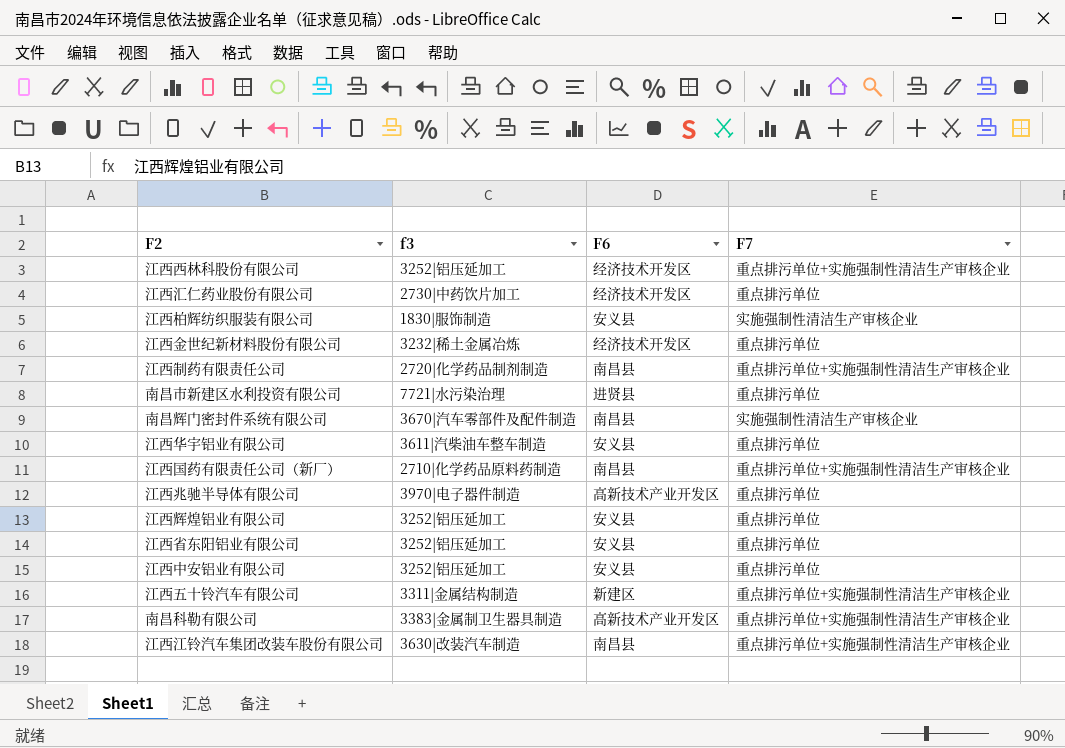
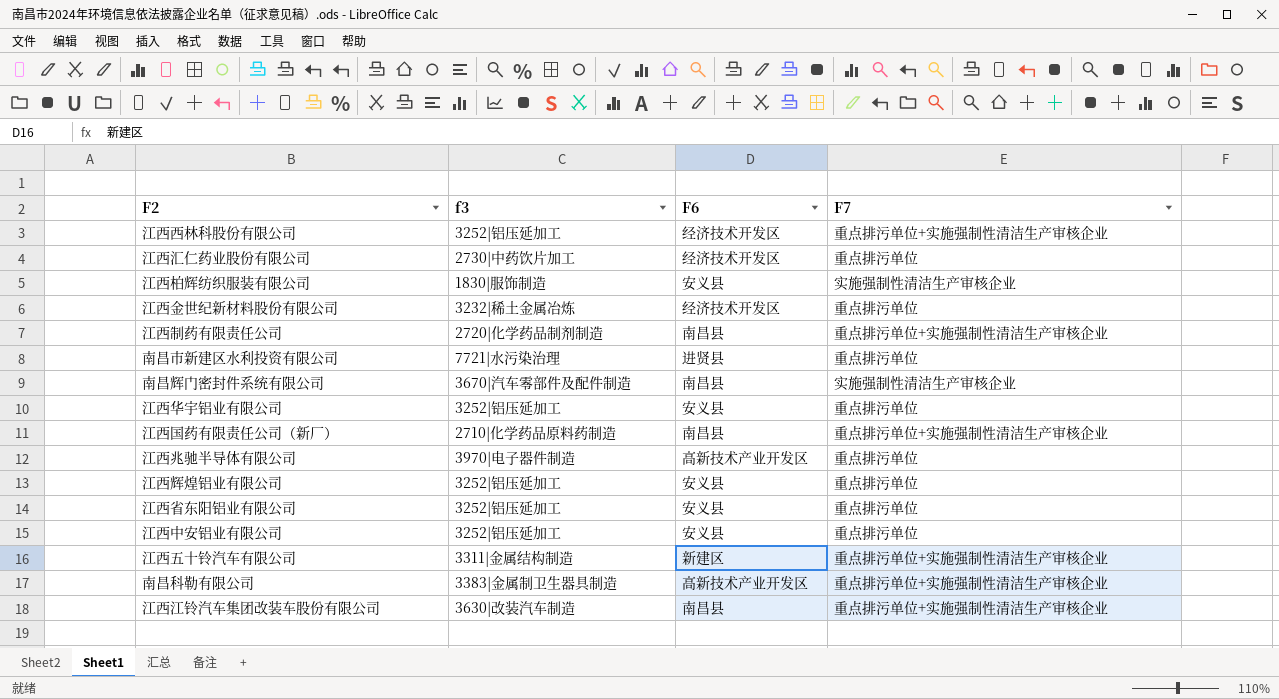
江西华宇铝业有限公司 | f3: 3611|汽柴油车整车制造 -> 3252|铝压延加工

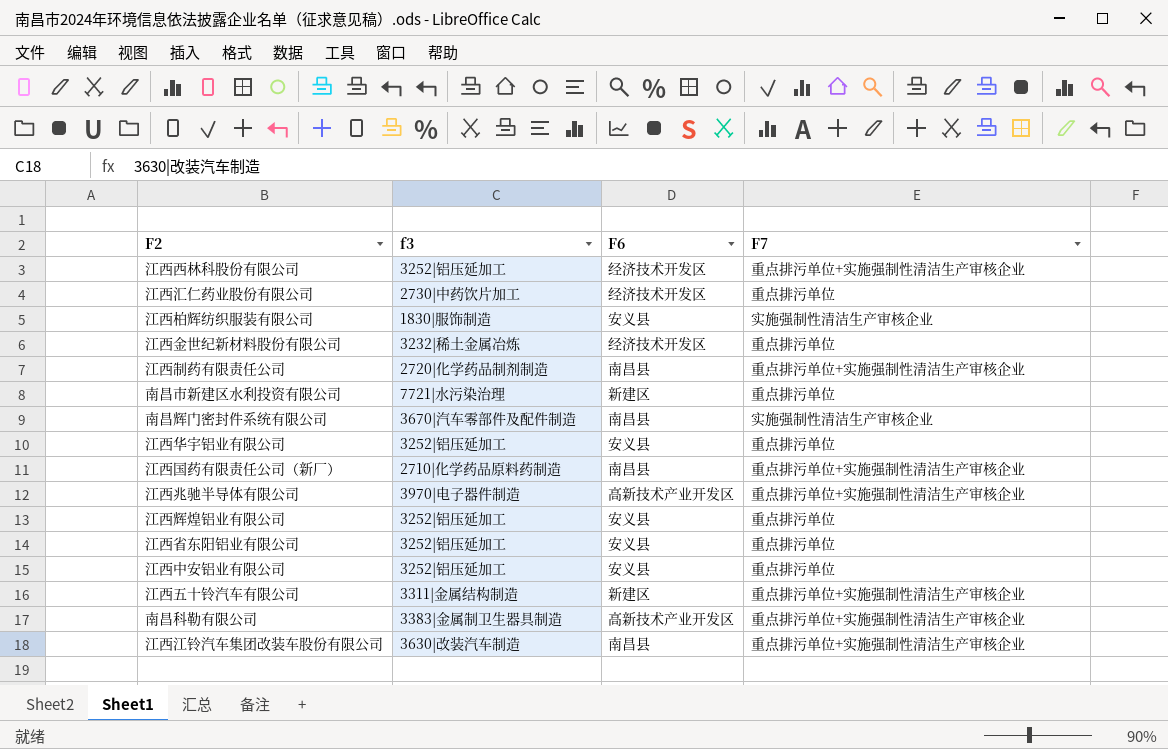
南昌市新建区水利投资有限公司 | F6: 进贤县 -> 新建区
江西兆驰半导体有限公司 | F7: 重点排污单位 -> 重点排污单位+实施强制性清洁生产审核企业

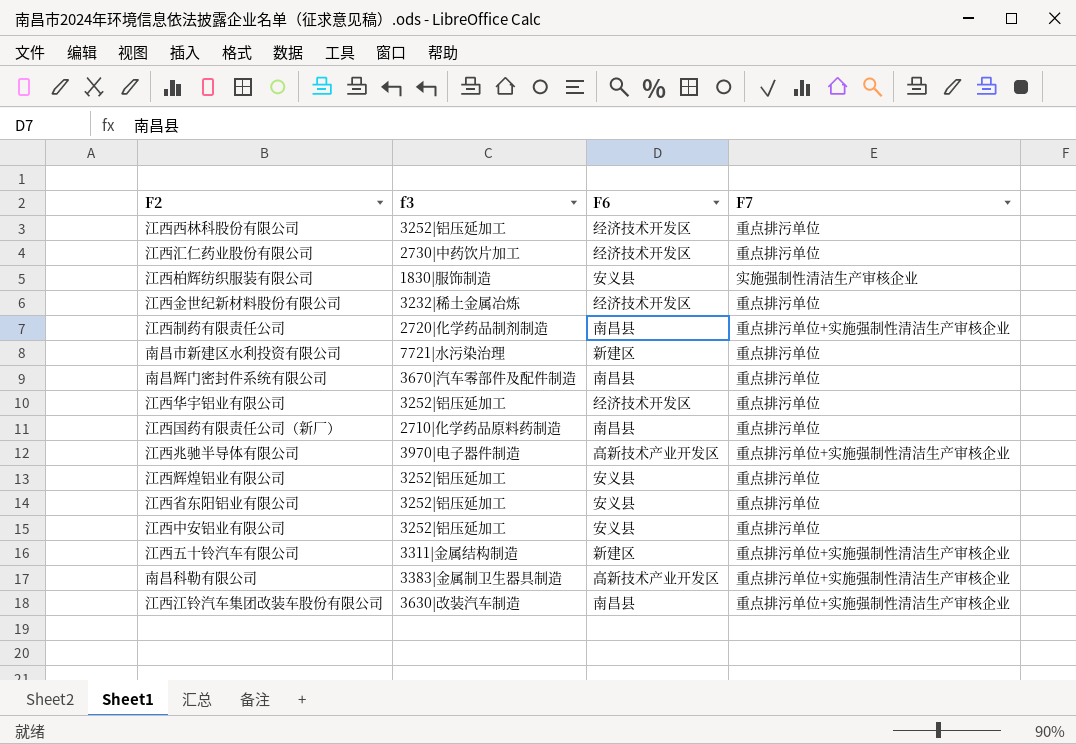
江西西林科股份有限公司 | F7: 重点排污单位+实施强制性清洁生产审核企业 -> 重点排污单位
南昌辉门密封件系统有限公司 | F7: 实施强制性清洁生产审核企业 -> 重点排污单位
江西华宇铝业有限公司 | F6: 安义县 -> 经济技术开发区
江西国药有限责任公司（新厂） | F7: 重点排污单位+实施强制性清洁生产审核企业 -> 重点排污单位

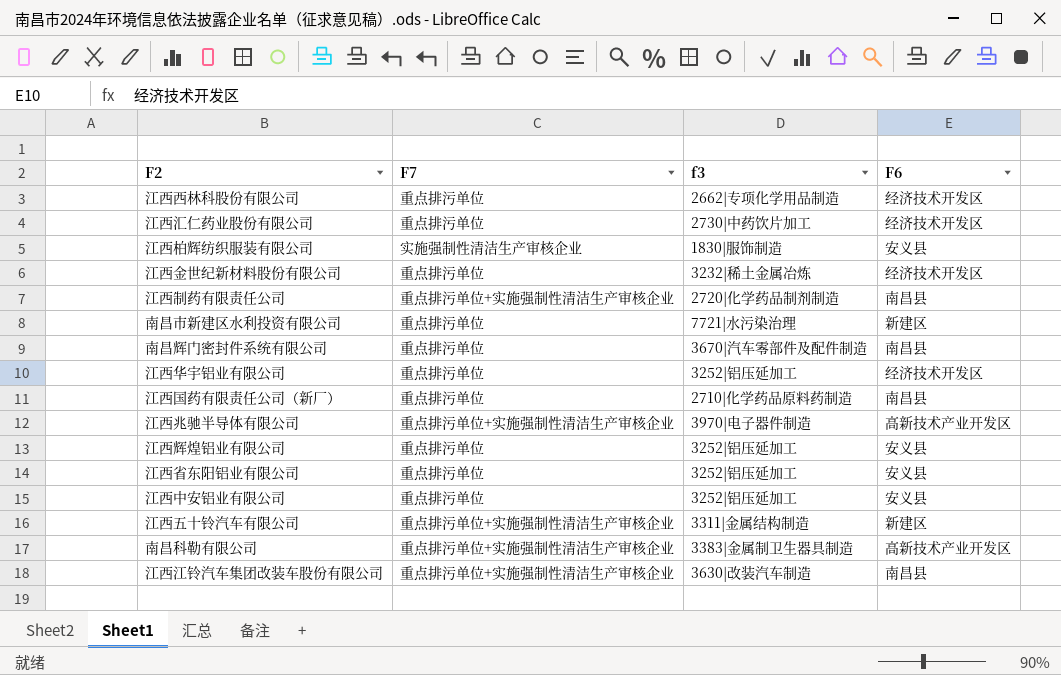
column F7 | position: 4 -> 2
江西西林科股份有限公司 | f3: 3252|铝压延加工 -> 2662|专项化学用品制造

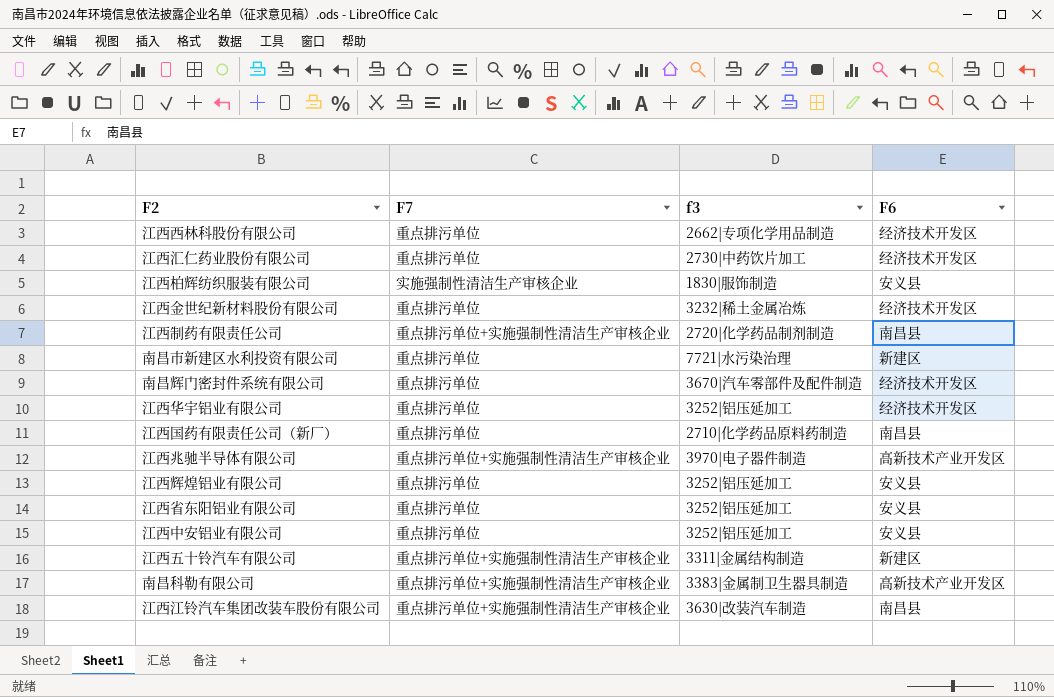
南昌辉门密封件系统有限公司 | F6: 南昌县 -> 经济技术开发区

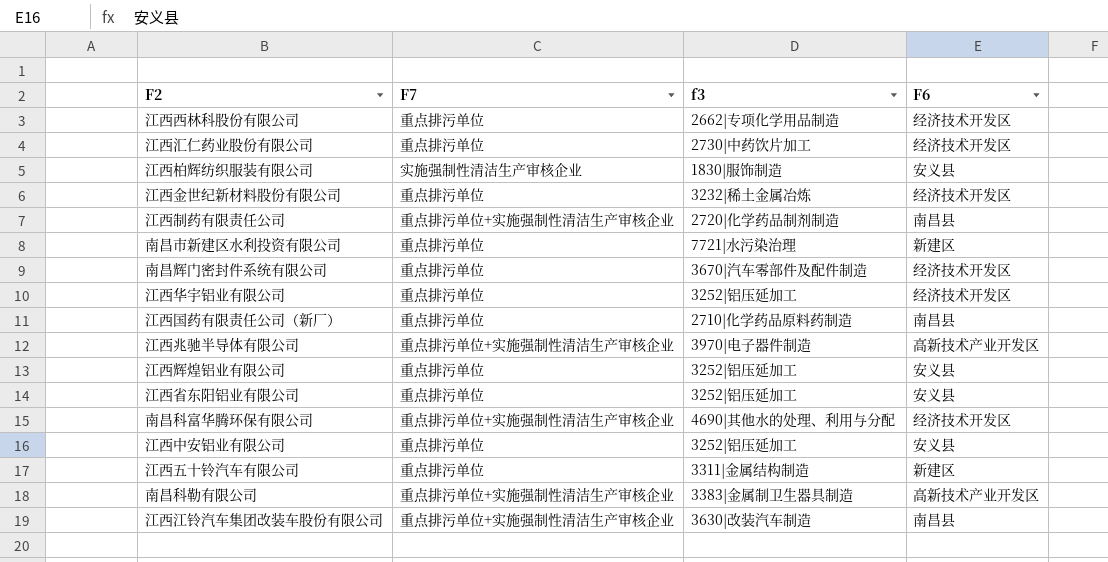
row 南昌科富华腾环保有限公司: none -> 重点排污单位+实施强制性清洁生产审核企业 | 4690|其他水的处理、利用与分配 | 经济技术开发区
江西五十铃汽车有限公司 | F7: 重点排污单位+实施强制性清洁生产审核企业 -> 重点排污单位

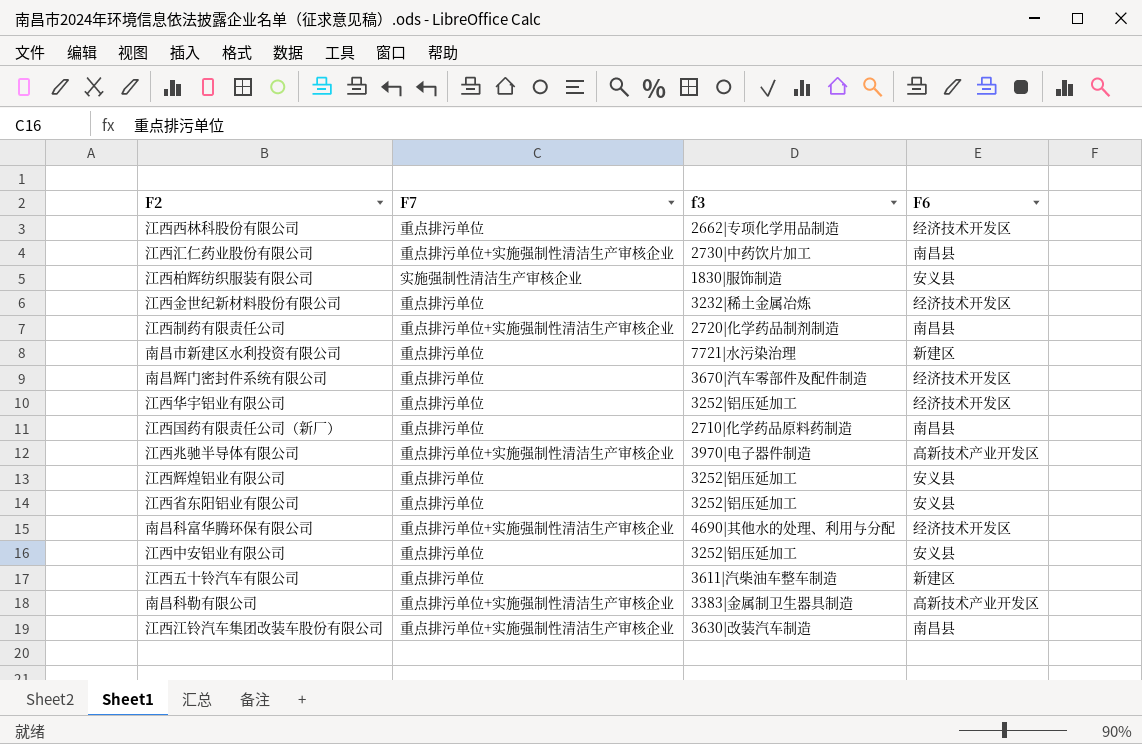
江西汇仁药业股份有限公司 | F7: 重点排污单位 -> 重点排污单位+实施强制性清洁生产审核企业
江西汇仁药业股份有限公司 | F6: 经济技术开发区 -> 南昌县
江西五十铃汽车有限公司 | f3: 3311|金属结构制造 -> 3611|汽柴油车整车制造

